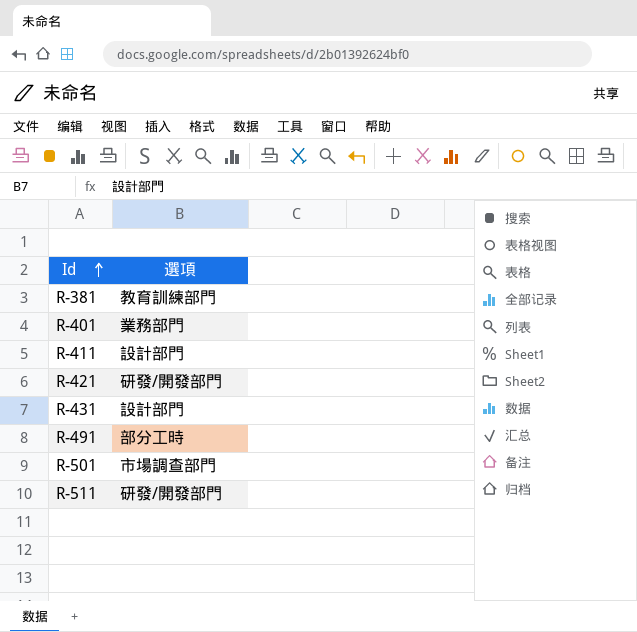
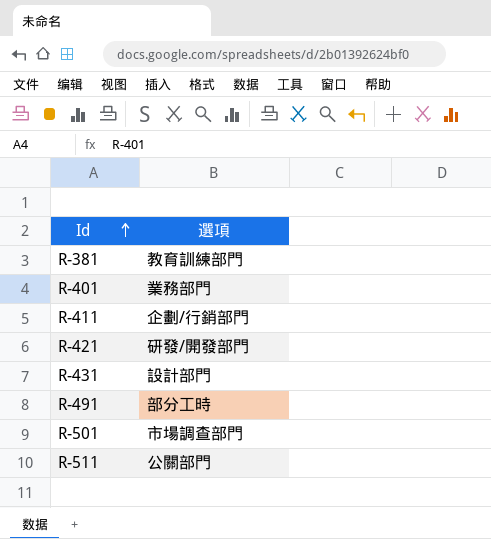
R-411 | 選項: 設計部門 -> 企劃/行銷部門
R-511 | 選項: 研發/開發部門 -> 公關部門

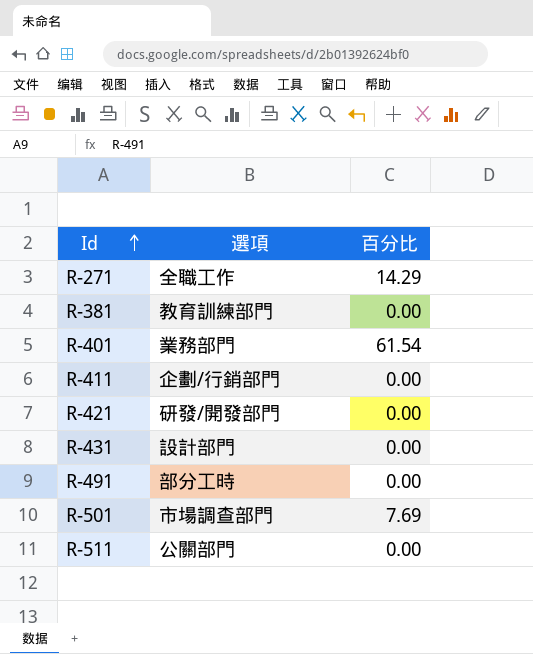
column 百分比 | position: none -> 3
row R-271: none -> 全職工作 | 14.29

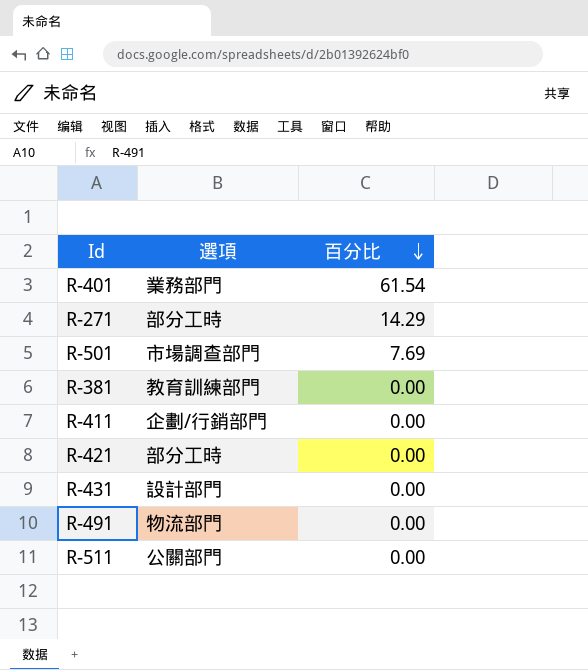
row order: Id ascending -> 百分比 descending
R-271 | 選項: 全職工作 -> 部分工時
R-421 | 選項: 研發/開發部門 -> 部分工時
R-491 | 選項: 部分工時 -> 物流部門

